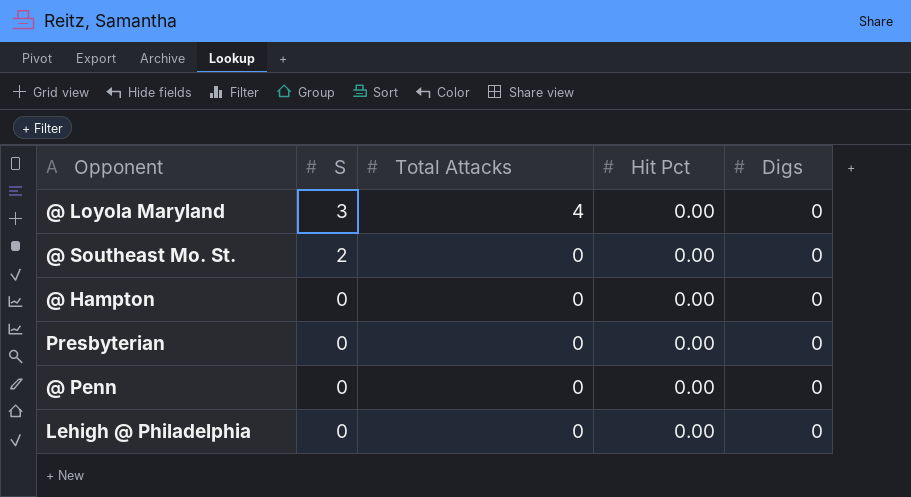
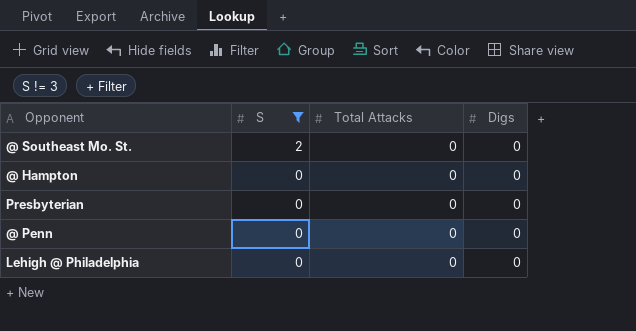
filter: none -> S != 3
column Hit Pct | position: 4 -> none

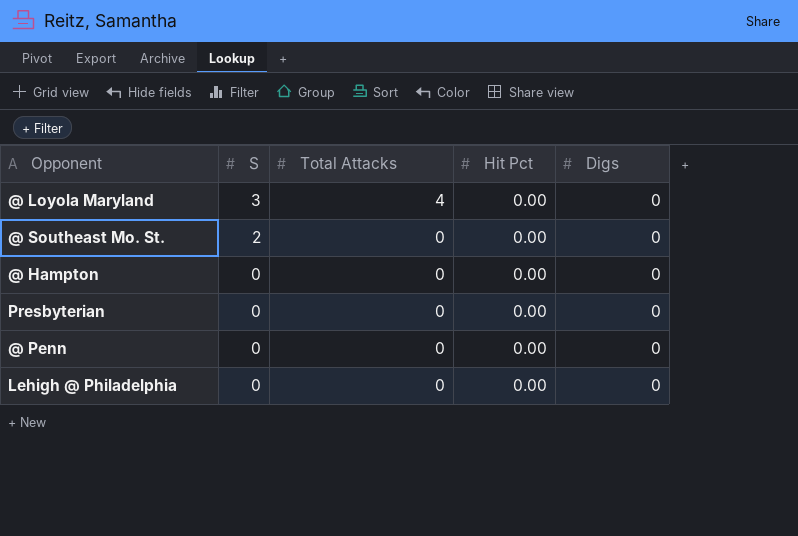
filter: S != 3 -> none
column Hit Pct | position: none -> 4

